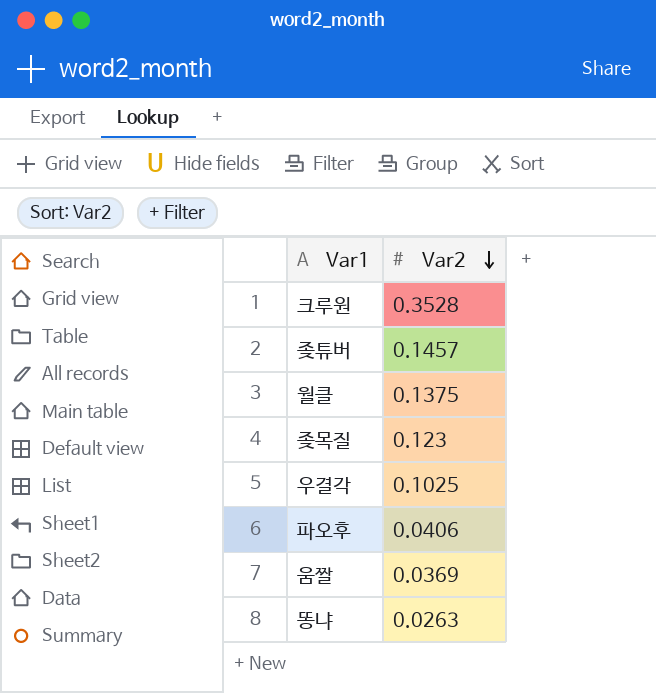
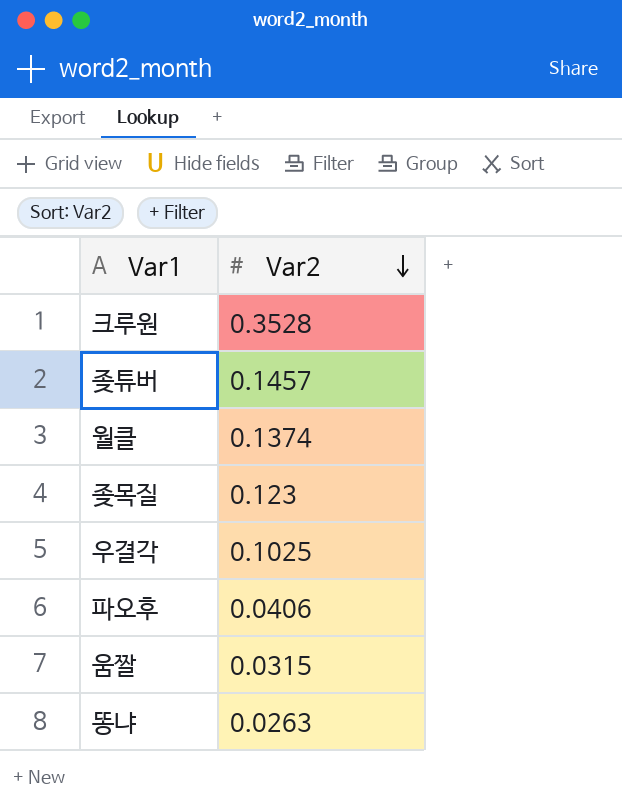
월클 | Var2: 0.1375 -> 0.1374
움짤 | Var2: 0.0369 -> 0.0315

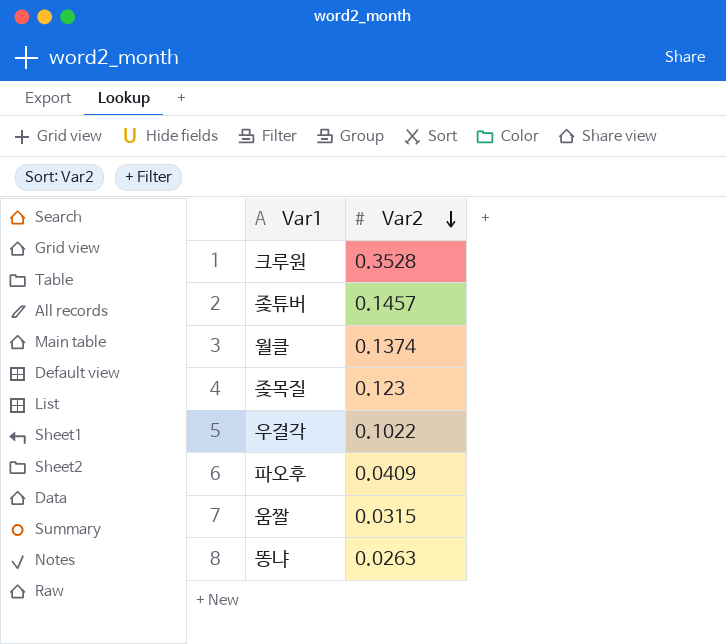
우결각 | Var2: 0.1025 -> 0.1022
파오후 | Var2: 0.0406 -> 0.0409

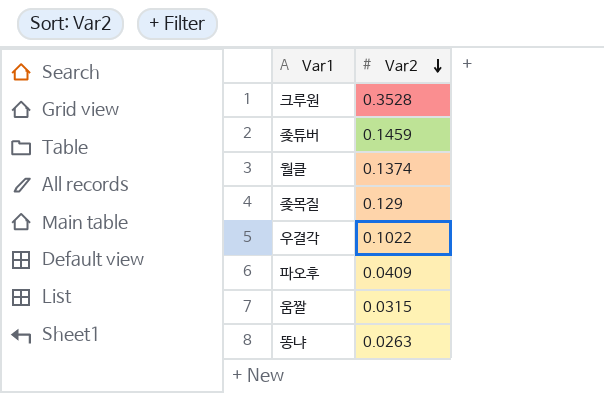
좆튜버 | Var2: 0.1457 -> 0.1459
좆목질 | Var2: 0.123 -> 0.129

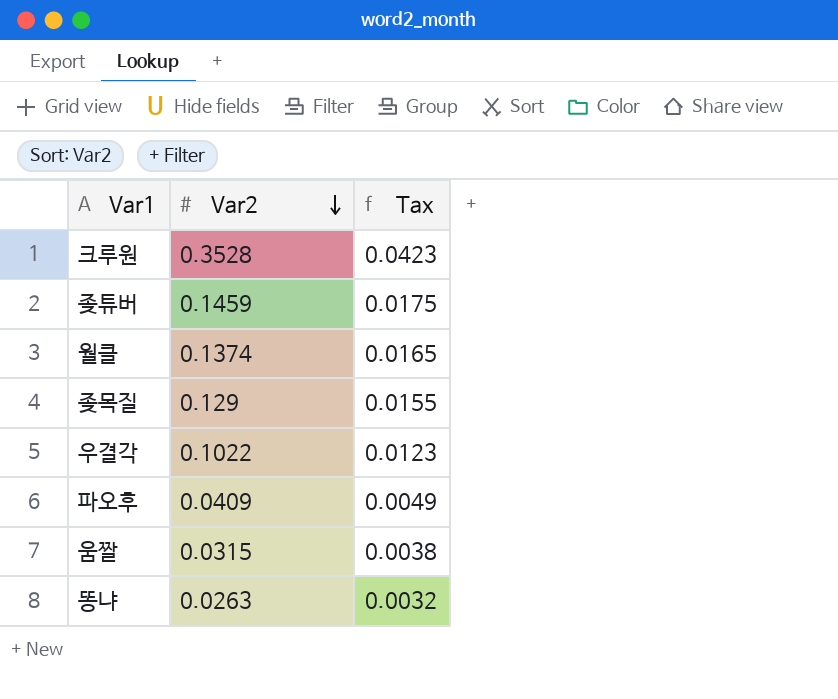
column Tax | formula: none -> [Var2] * 0.12

